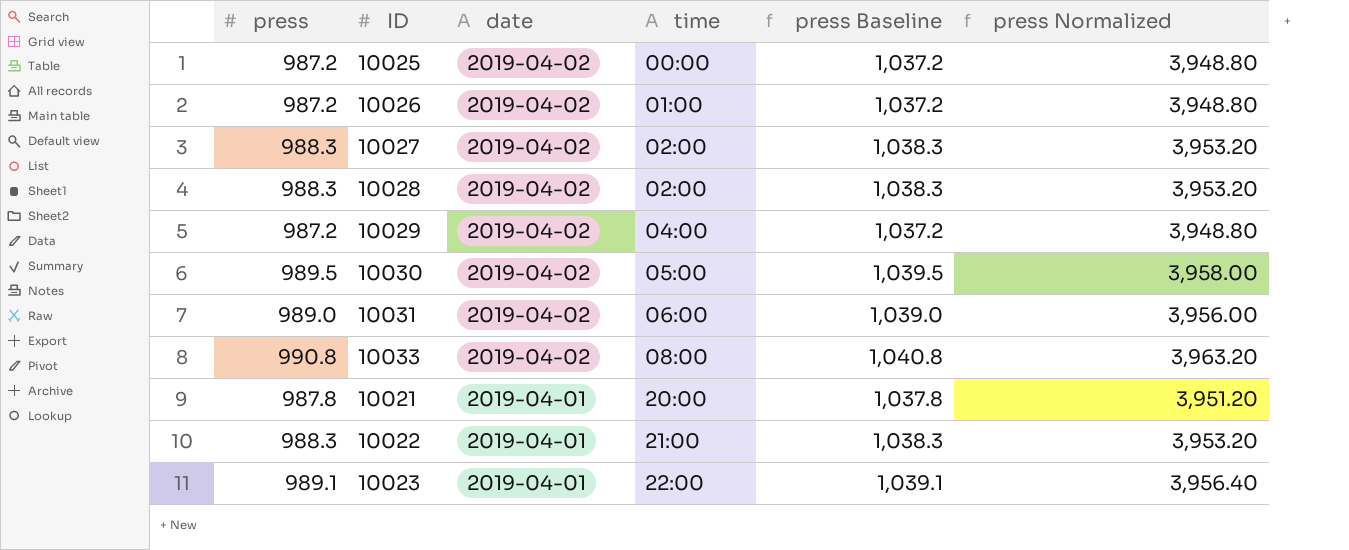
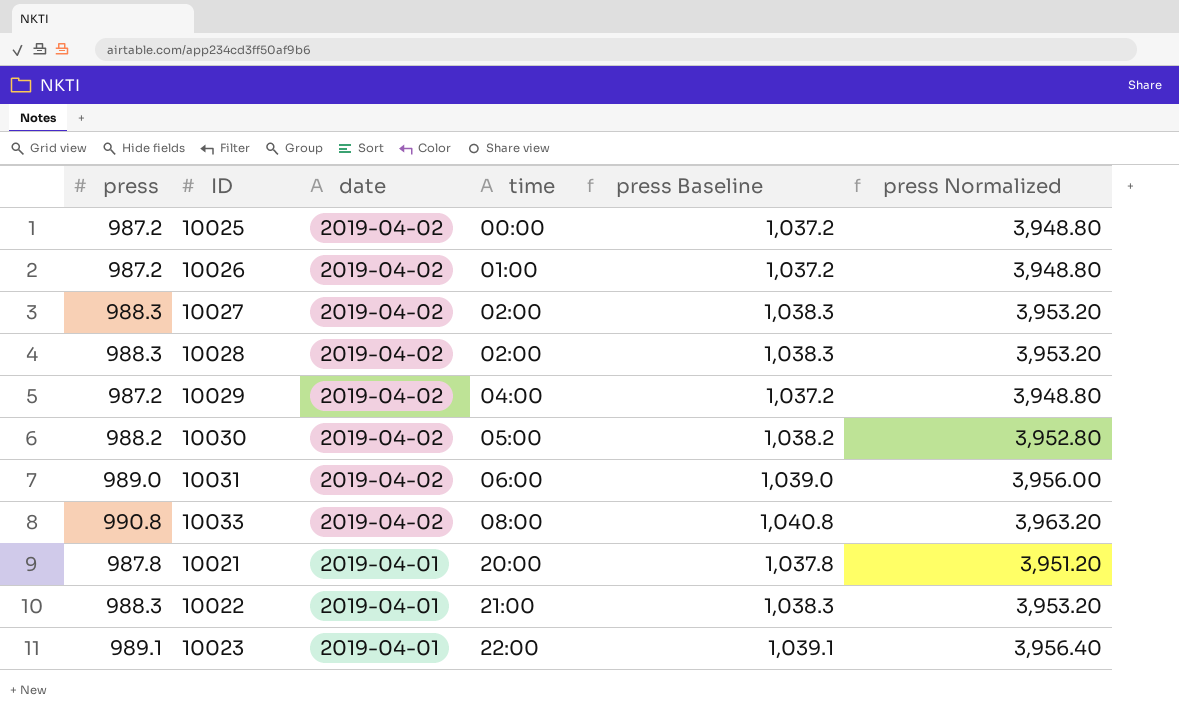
10030 | press: 989.5 -> 988.2
10030 | press Baseline: 1,039.5 -> 1,038.2
10030 | press Normalized: 3,958.00 -> 3,952.80

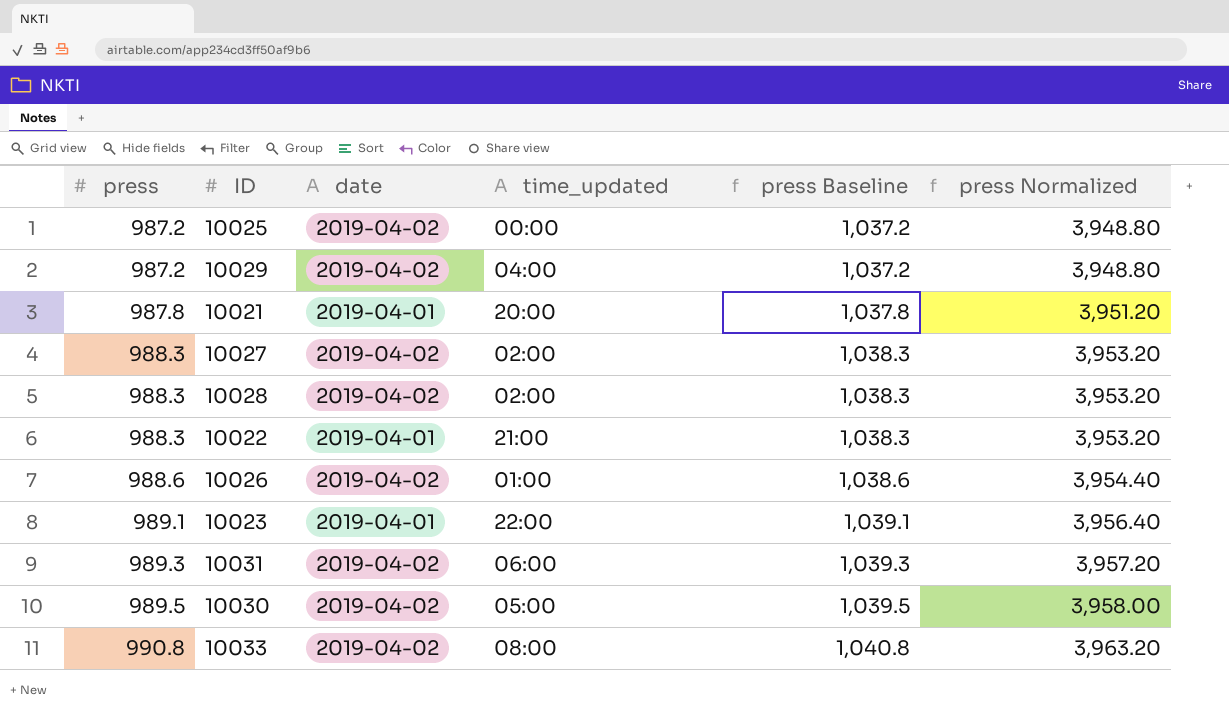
row order: date descending -> press ascending
column name: time -> time_updated
10026 | press: 987.2 -> 988.6
10026 | press Baseline: 1,037.2 -> 1,038.6
10026 | press Normalized: 3,948.80 -> 3,954.40
10031 | press: 989.0 -> 989.3
10031 | press Baseline: 1,039.0 -> 1,039.3
10031 | press Normalized: 3,956.00 -> 3,957.20
10030 | press: 988.2 -> 989.5
10030 | press Baseline: 1,038.2 -> 1,039.5
10030 | press Normalized: 3,952.80 -> 3,958.00

